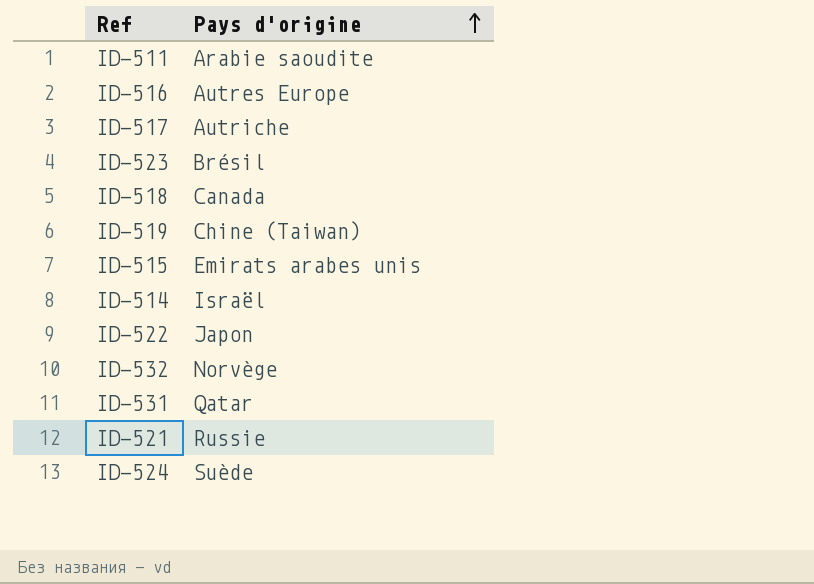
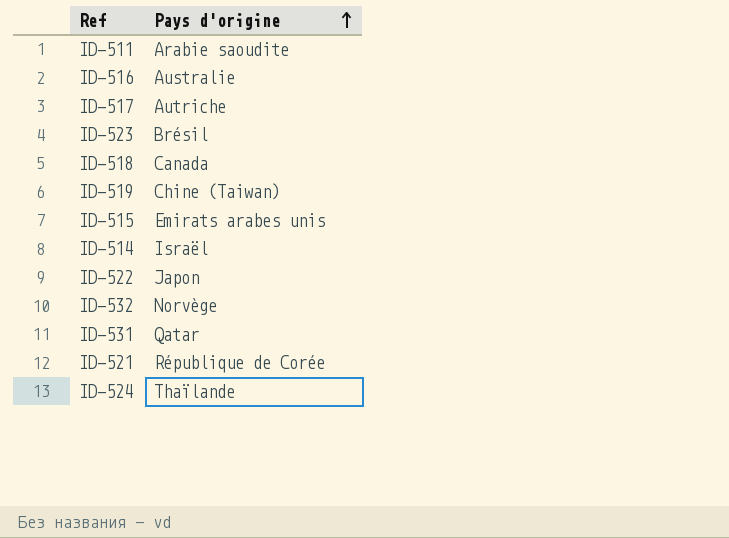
ID-516 | Pays d'origine: Autres Europe -> Australie
ID-521 | Pays d'origine: Russie -> République de Corée
ID-524 | Pays d'origine: Suède -> Thaïlande

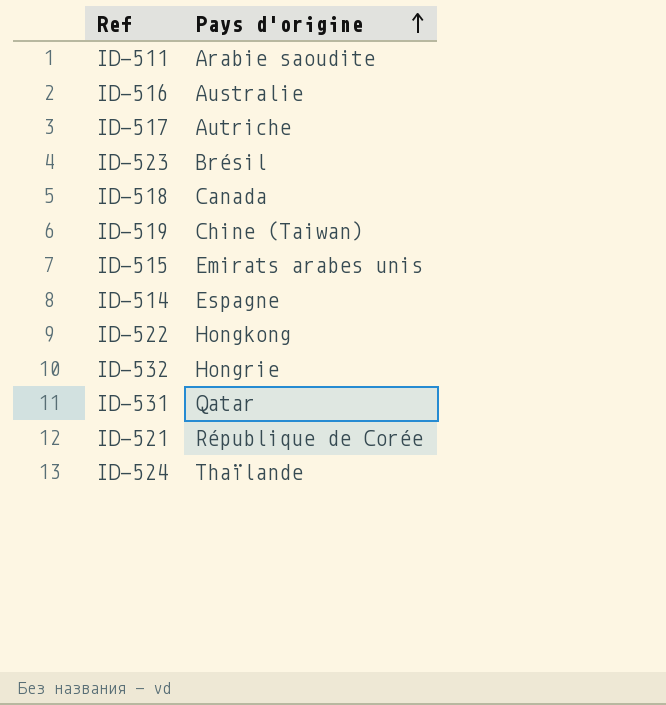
ID-514 | Pays d'origine: Israël -> Espagne
ID-522 | Pays d'origine: Japon -> Hongkong
ID-532 | Pays d'origine: Norvège -> Hongrie

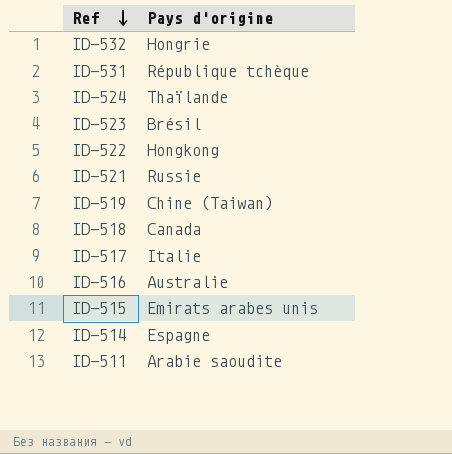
row order: Pays d'origine ascending -> Ref descending
ID-531 | Pays d'origine: Qatar -> République tchèque
ID-521 | Pays d'origine: République de Corée -> Russie
ID-517 | Pays d'origine: Autriche -> Italie

